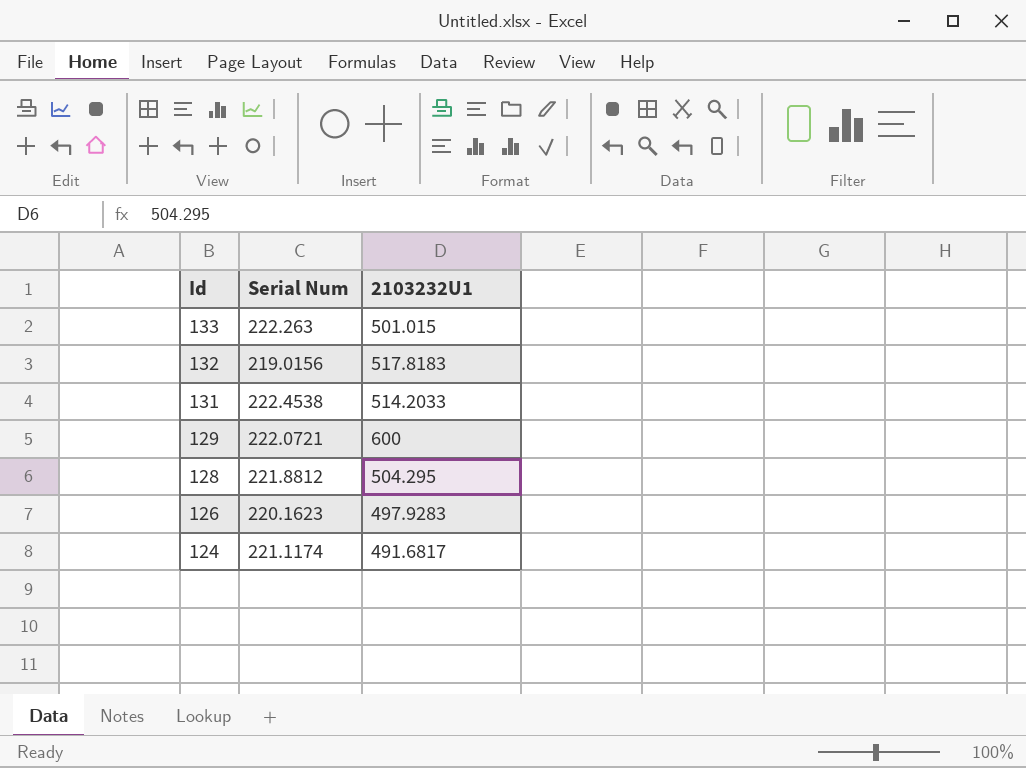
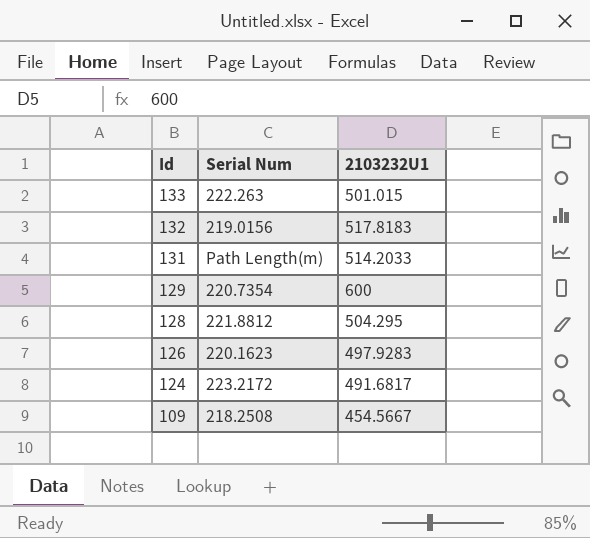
131 | Serial Num: 222.4538 -> Path Length(m)
129 | Serial Num: 222.0721 -> 220.7354
124 | Serial Num: 221.1174 -> 223.2172
row 109: none -> 218.2508 | 454.5667

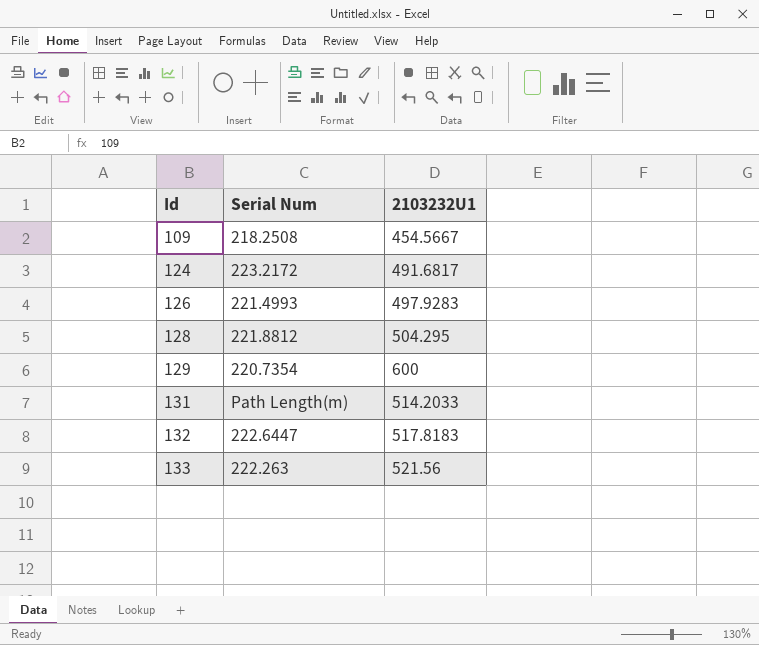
row order: Id descending -> Id ascending
126 | Serial Num: 220.1623 -> 221.4993
132 | Serial Num: 219.0156 -> 222.6447
133 | 2103232U1: 501.015 -> 521.56

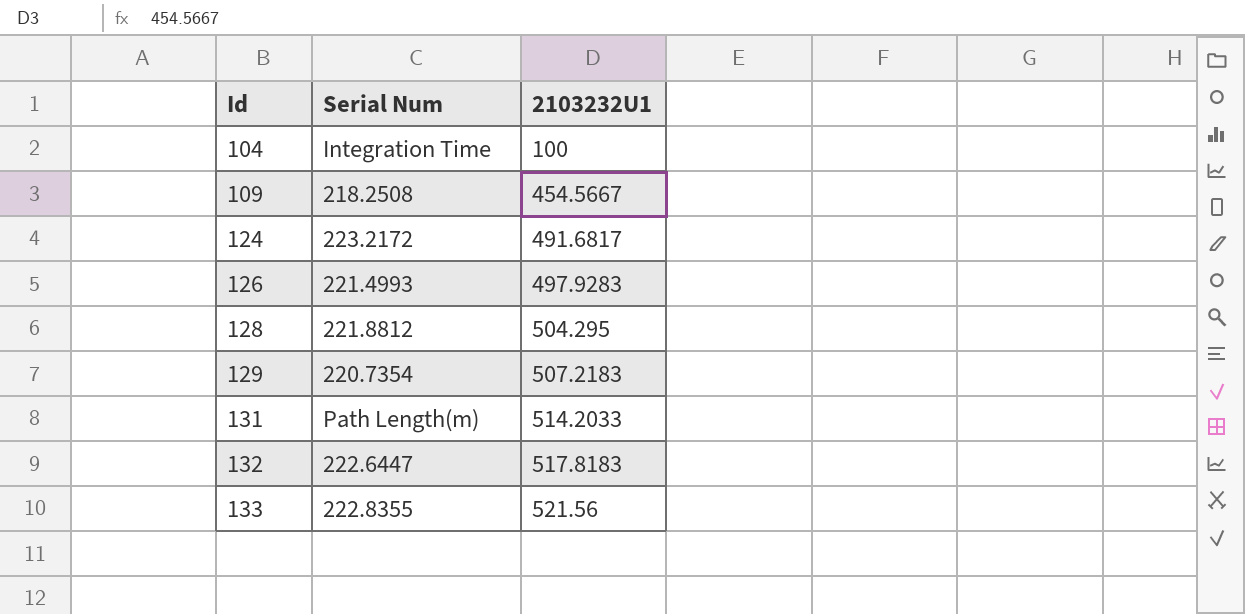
row 104: none -> Integration Time | 100
129 | 2103232U1: 600 -> 507.2183
133 | Serial Num: 222.263 -> 222.8355

